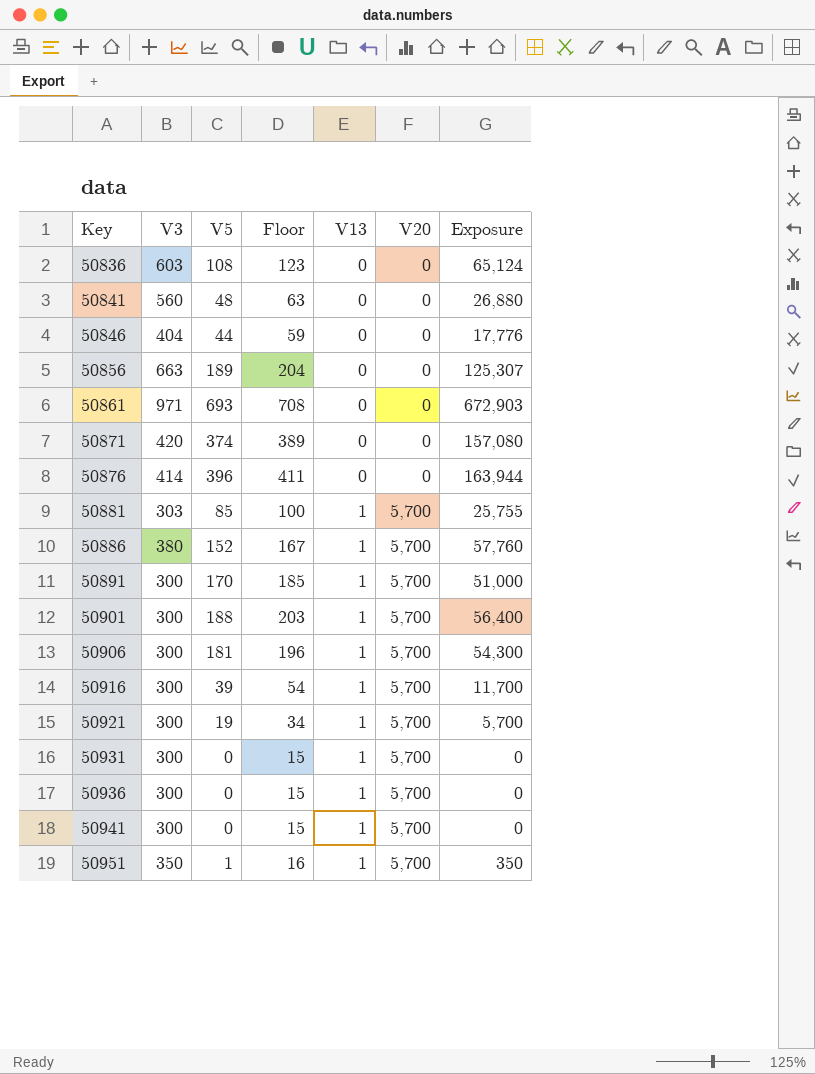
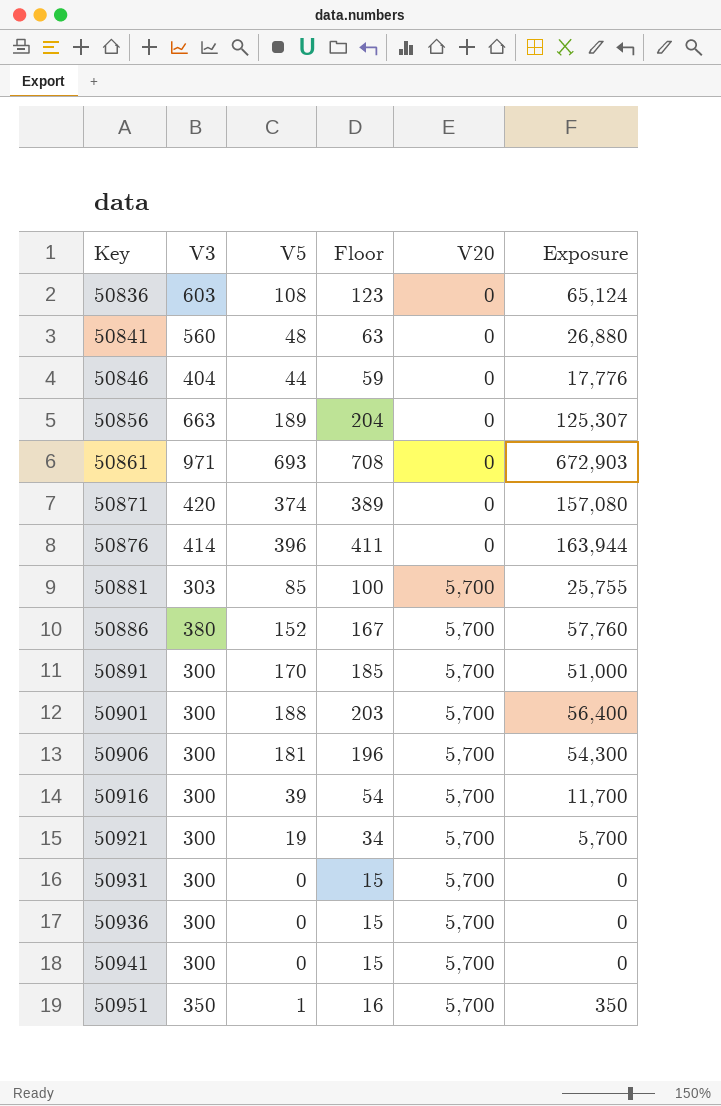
column V13 | position: 5 -> none

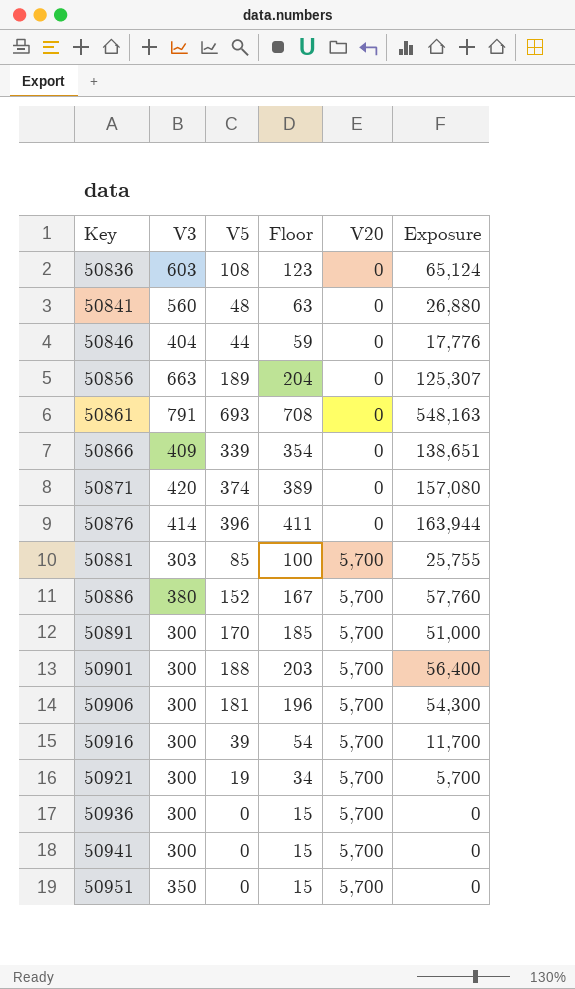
row 50931: 300 | 0 | 15 | 5,700 | 0 -> none
50861 | V3: 971 -> 791
50861 | Exposure: 672,903 -> 548,163
row 50866: none -> 409 | 339 | 354 | 0 | 138,651
50951 | V5: 1 -> 0
50951 | Floor: 16 -> 15
50951 | Exposure: 350 -> 0

